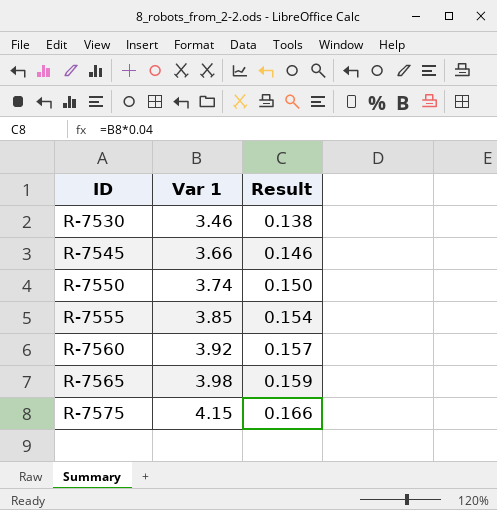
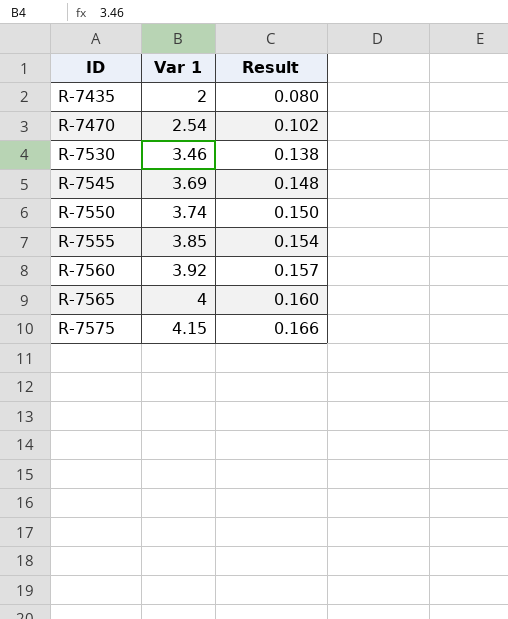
row R-7435: none -> 2 | 0.080
row R-7470: none -> 2.54 | 0.102
R-7545 | Var 1: 3.66 -> 3.69
R-7545 | Result: 0.146 -> 0.148
R-7565 | Var 1: 3.98 -> 4
R-7565 | Result: 0.159 -> 0.160

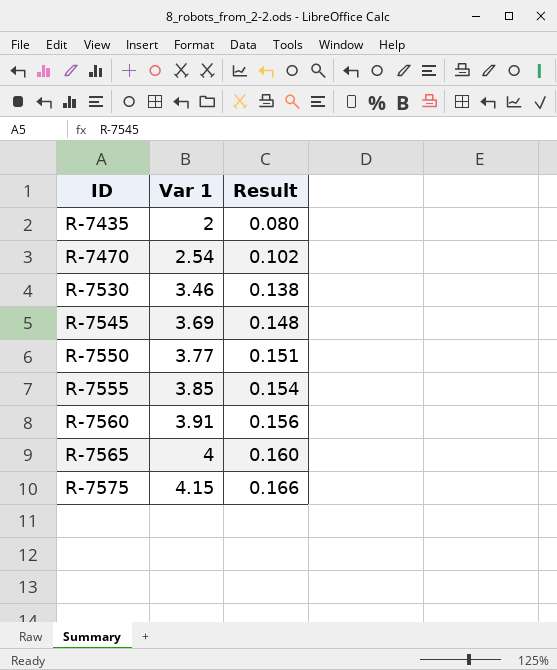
R-7550 | Var 1: 3.74 -> 3.77
R-7550 | Result: 0.150 -> 0.151
R-7560 | Var 1: 3.92 -> 3.91
R-7560 | Result: 0.157 -> 0.156

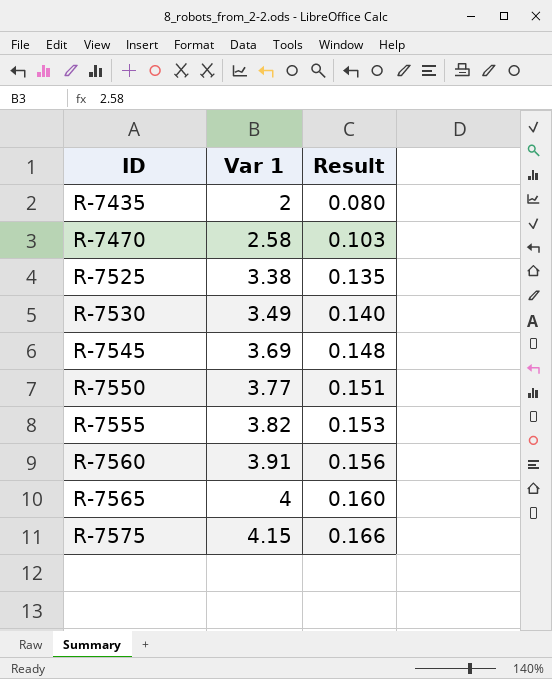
R-7470 | Var 1: 2.54 -> 2.58
R-7470 | Result: 0.102 -> 0.103
row R-7525: none -> 3.38 | 0.135
R-7530 | Var 1: 3.46 -> 3.49
R-7530 | Result: 0.138 -> 0.140
R-7555 | Var 1: 3.85 -> 3.82
R-7555 | Result: 0.154 -> 0.153

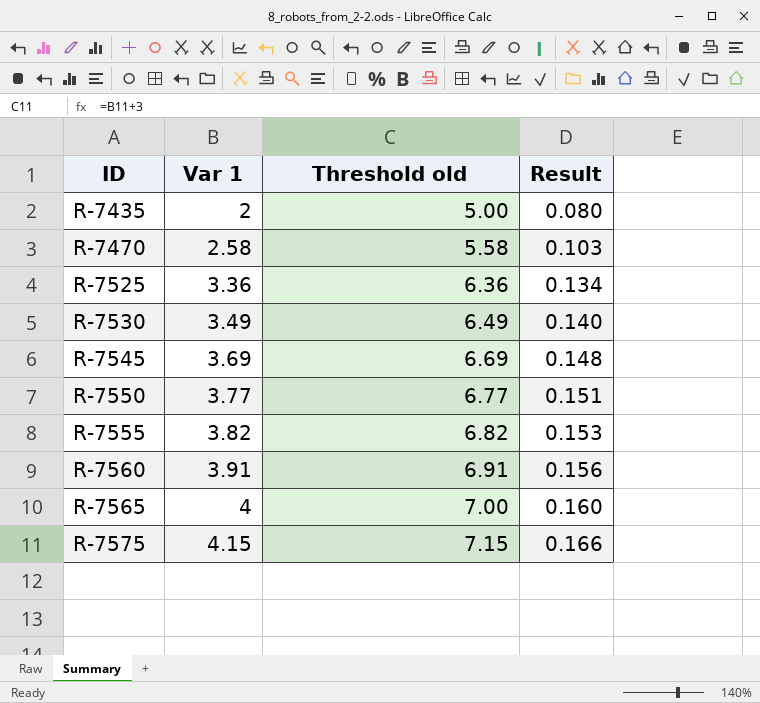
column Threshold old | formula: none -> [Var 1] + 3
R-7525 | Var 1: 3.38 -> 3.36
R-7525 | Result: 0.135 -> 0.134

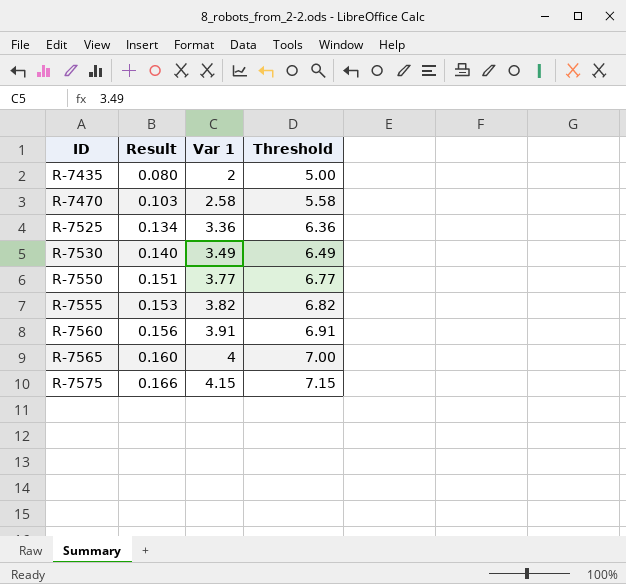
column Result | position: 4 -> 2
column name: Threshold old -> Threshold
row R-7545: 3.69 | 6.69 | 0.148 -> none

